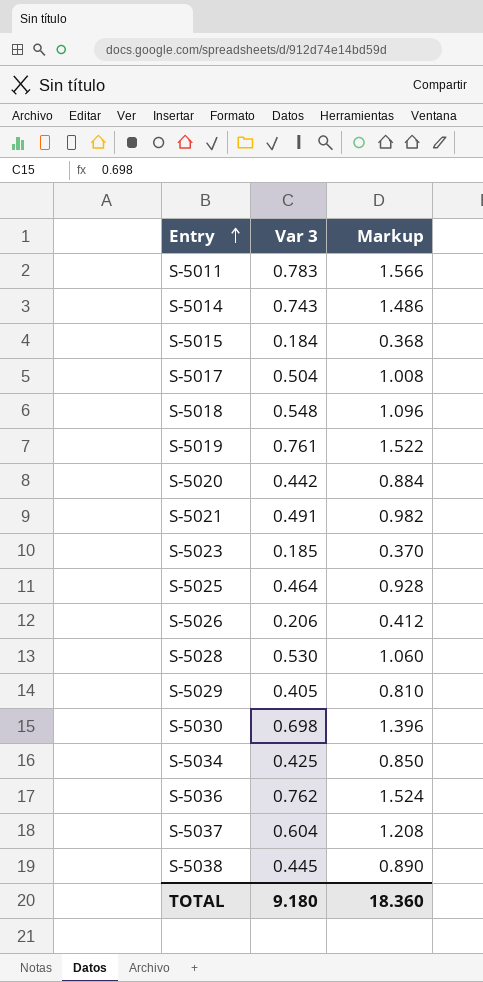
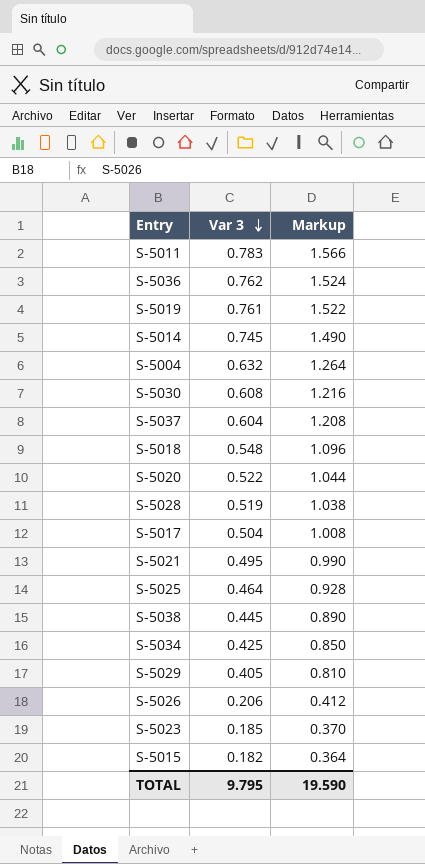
row order: Entry ascending -> Var 3 descending
S-5014 | Var 3: 0.743 -> 0.745
S-5014 | Markup: 1.486 -> 1.490
row S-5004: none -> 0.632 | 1.264
S-5030 | Var 3: 0.698 -> 0.608
S-5030 | Markup: 1.396 -> 1.216
S-5020 | Var 3: 0.442 -> 0.522
S-5020 | Markup: 0.884 -> 1.044
S-5028 | Var 3: 0.530 -> 0.519
S-5028 | Markup: 1.060 -> 1.038
S-5021 | Var 3: 0.491 -> 0.495
S-5021 | Markup: 0.982 -> 0.990
S-5015 | Var 3: 0.184 -> 0.182
S-5015 | Markup: 0.368 -> 0.364
TOTAL | Var 3: 9.180 -> 9.795
TOTAL | Markup: 18.360 -> 19.590

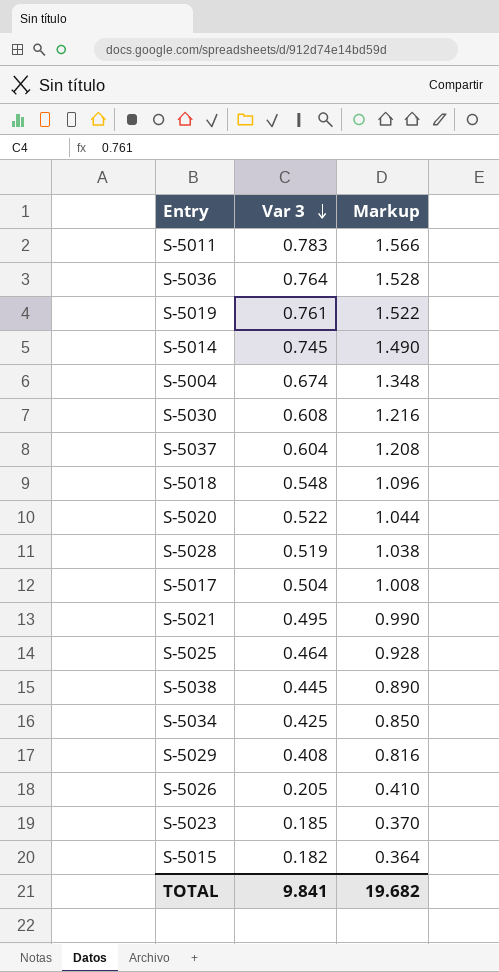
S-5036 | Var 3: 0.762 -> 0.764
S-5036 | Markup: 1.524 -> 1.528
S-5004 | Var 3: 0.632 -> 0.674
S-5004 | Markup: 1.264 -> 1.348
S-5029 | Var 3: 0.405 -> 0.408
S-5029 | Markup: 0.810 -> 0.816
S-5026 | Var 3: 0.206 -> 0.205
S-5026 | Markup: 0.412 -> 0.410
TOTAL | Var 3: 9.795 -> 9.841
TOTAL | Markup: 19.590 -> 19.682

